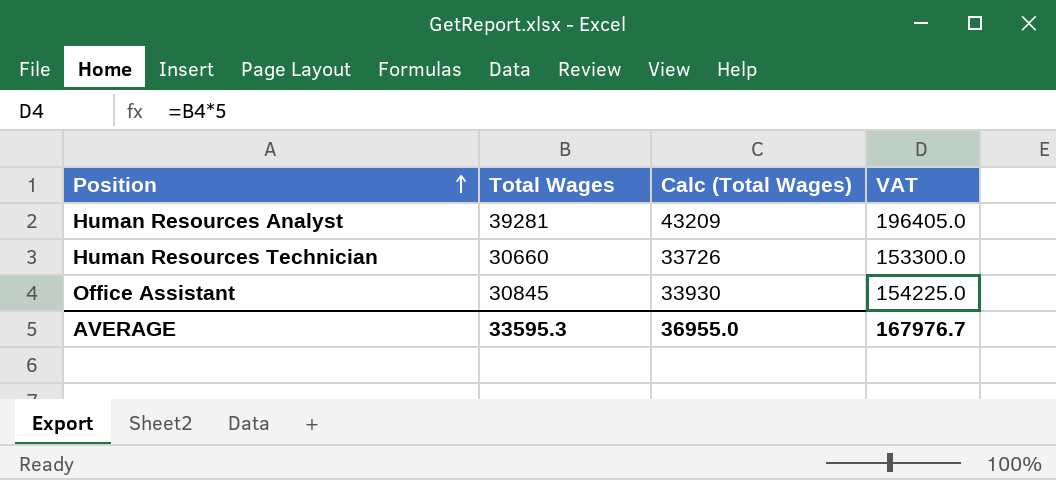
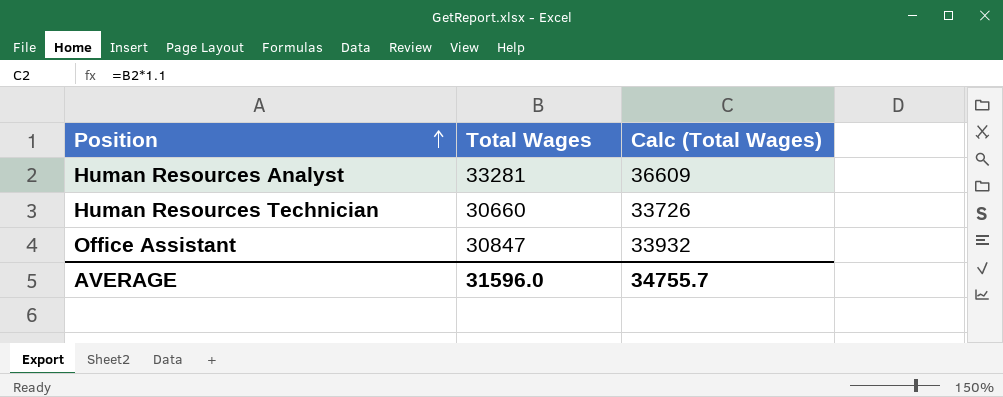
column VAT | formula: [Total Wages] * 5 -> none
Human Resources Analyst | Total Wages: 39281 -> 33281
Human Resources Analyst | Calc (Total Wages): 43209 -> 36609
Office Assistant | Total Wages: 30845 -> 30847
Office Assistant | Calc (Total Wages): 33930 -> 33932
AVERAGE | Total Wages: 33595.3 -> 31596.0
AVERAGE | Calc (Total Wages): 36955.0 -> 34755.7

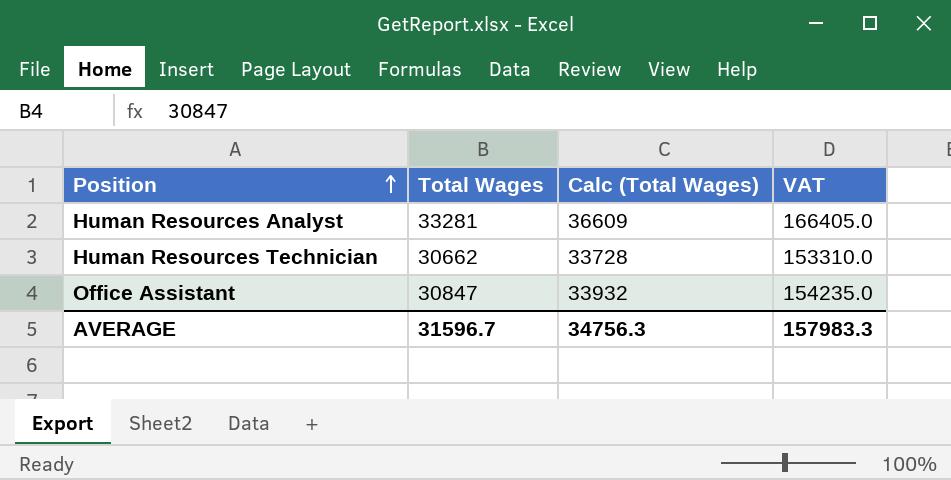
column VAT | formula: none -> [Total Wages] * 5
Human Resources Technician | Total Wages: 30660 -> 30662
Human Resources Technician | Calc (Total Wages): 33726 -> 33728
AVERAGE | Total Wages: 31596.0 -> 31596.7
AVERAGE | Calc (Total Wages): 34755.7 -> 34756.3

